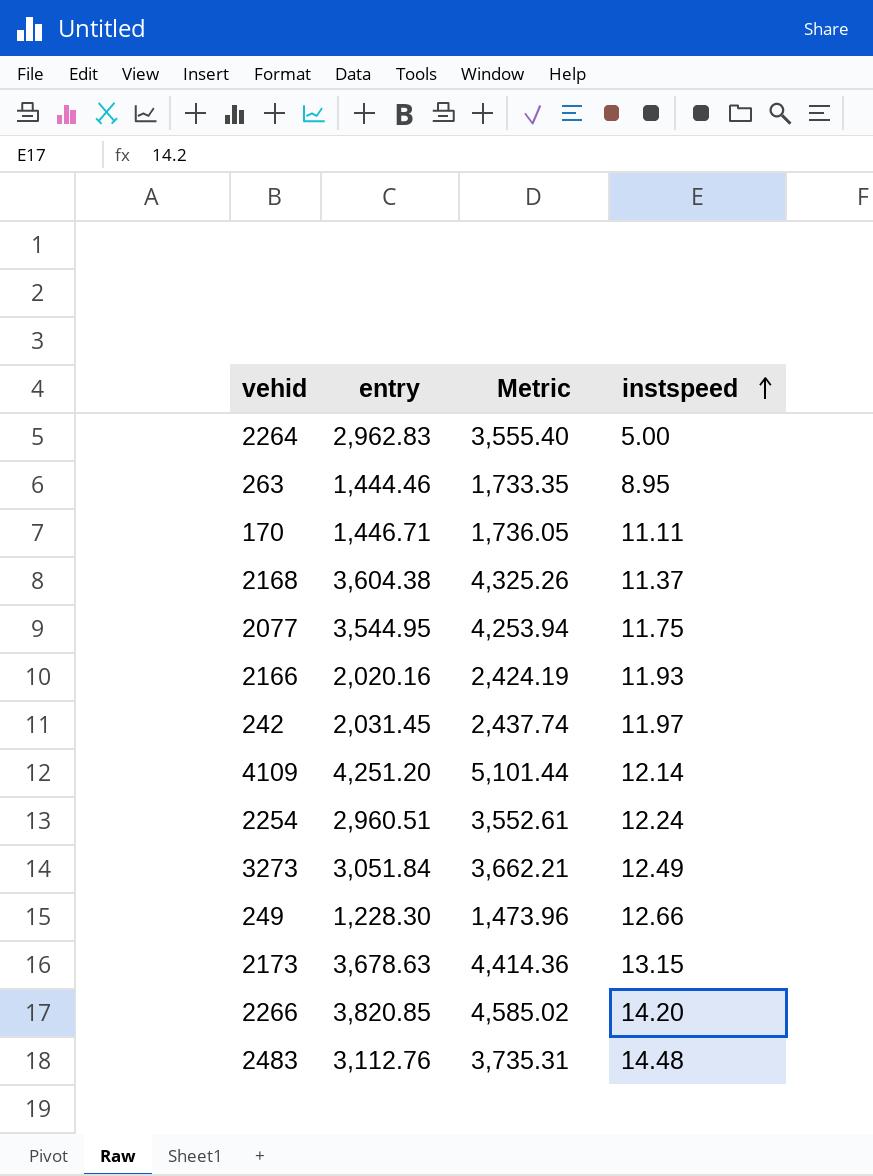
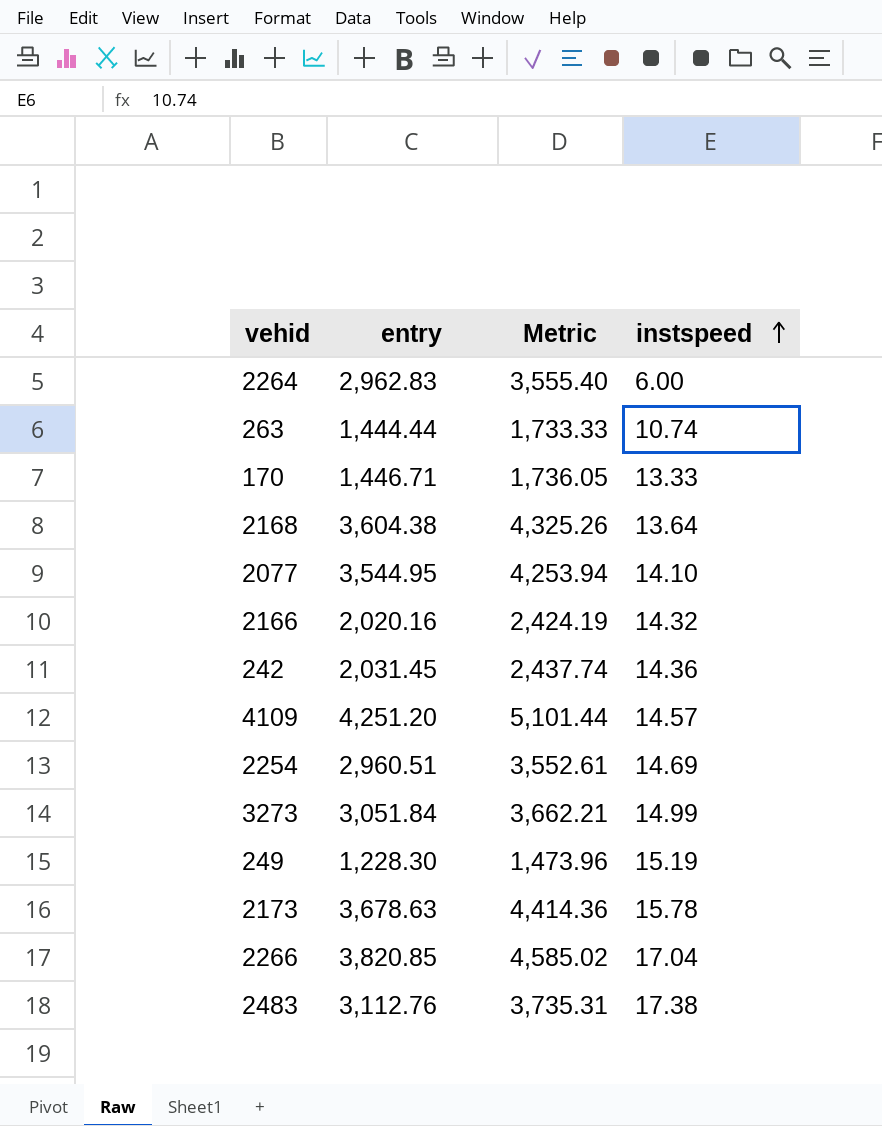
2264 | instspeed: 5.00 -> 6.00
263 | entry: 1,444.46 -> 1,444.44
263 | Metric: 1,733.35 -> 1,733.33
263 | instspeed: 8.95 -> 10.74
170 | instspeed: 11.11 -> 13.33
2168 | instspeed: 11.37 -> 13.64
2077 | instspeed: 11.75 -> 14.10
2166 | instspeed: 11.93 -> 14.32
242 | instspeed: 11.97 -> 14.36
4109 | instspeed: 12.14 -> 14.57
2254 | instspeed: 12.24 -> 14.69
3273 | instspeed: 12.49 -> 14.99
249 | instspeed: 12.66 -> 15.19
2173 | instspeed: 13.15 -> 15.78
2266 | instspeed: 14.20 -> 17.04
2483 | instspeed: 14.48 -> 17.38

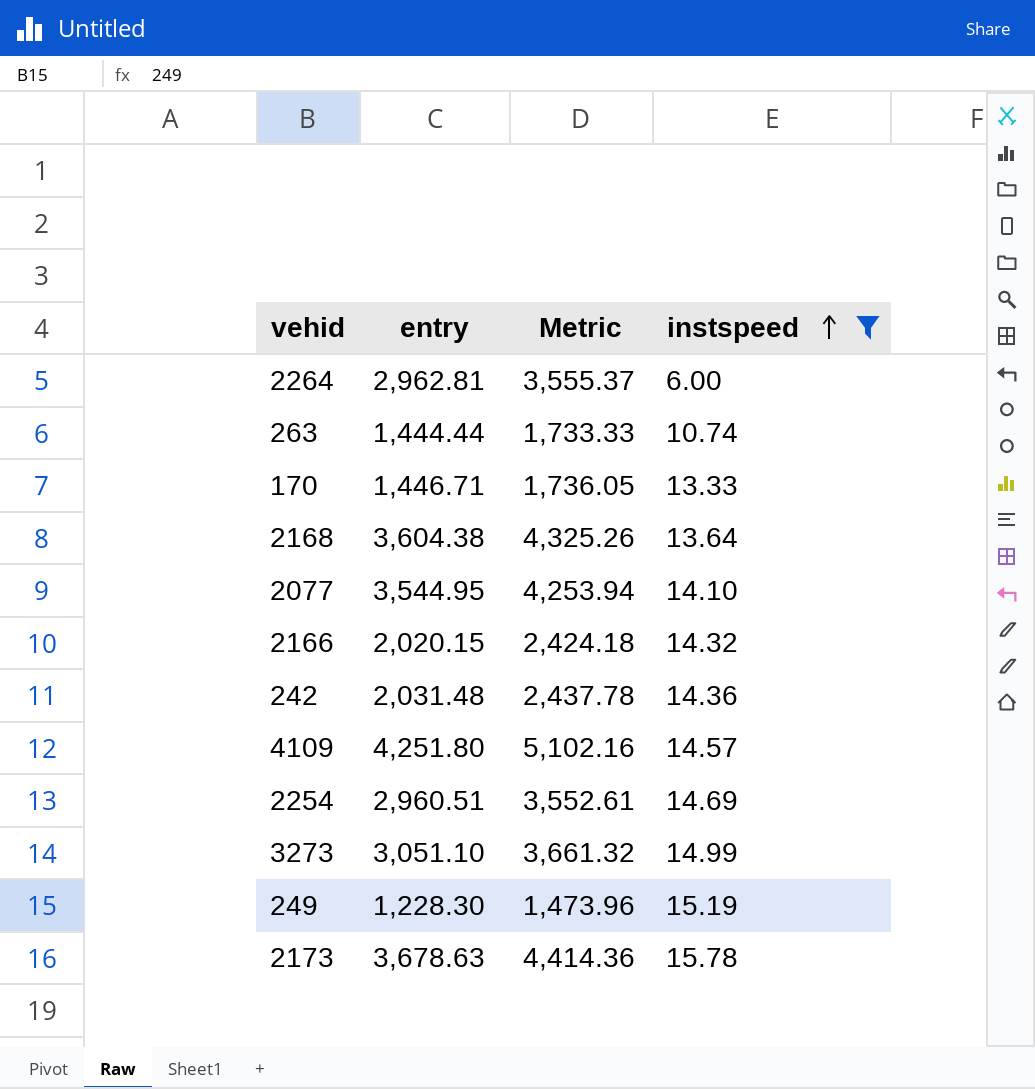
filter: none -> instspeed <= 15.78
2264 | entry: 2,962.83 -> 2,962.81
2264 | Metric: 3,555.40 -> 3,555.37
2166 | entry: 2,020.16 -> 2,020.15
2166 | Metric: 2,424.19 -> 2,424.18
242 | entry: 2,031.45 -> 2,031.48
242 | Metric: 2,437.74 -> 2,437.78
4109 | entry: 4,251.20 -> 4,251.80
4109 | Metric: 5,101.44 -> 5,102.16
3273 | entry: 3,051.84 -> 3,051.10
3273 | Metric: 3,662.21 -> 3,661.32

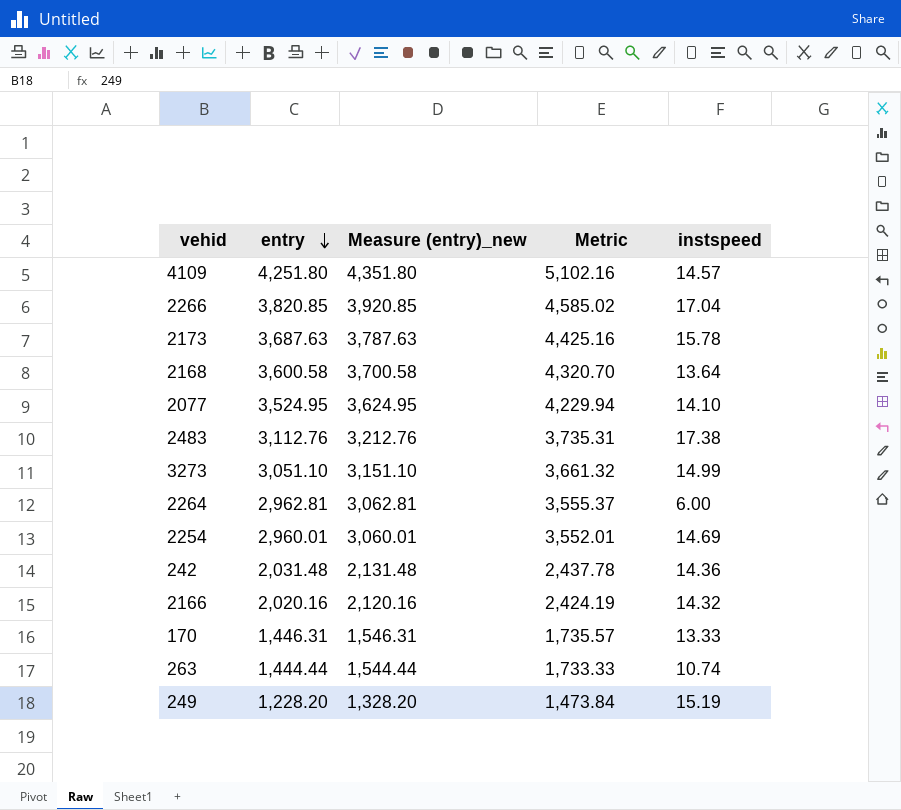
filter: instspeed <= 15.78 -> none
row order: instspeed ascending -> entry descending
column Measure (entry)_new | formula: none -> [entry] + 100
2173 | entry: 3,678.63 -> 3,687.63
2173 | Metric: 4,414.36 -> 4,425.16
2168 | entry: 3,604.38 -> 3,600.58
2168 | Metric: 4,325.26 -> 4,320.70
2077 | entry: 3,544.95 -> 3,524.95
2077 | Metric: 4,253.94 -> 4,229.94
2254 | entry: 2,960.51 -> 2,960.01
2254 | Metric: 3,552.61 -> 3,552.01
2166 | entry: 2,020.15 -> 2,020.16
2166 | Metric: 2,424.18 -> 2,424.19
170 | entry: 1,446.71 -> 1,446.31
170 | Metric: 1,736.05 -> 1,735.57
249 | entry: 1,228.30 -> 1,228.20
249 | Metric: 1,473.96 -> 1,473.84

